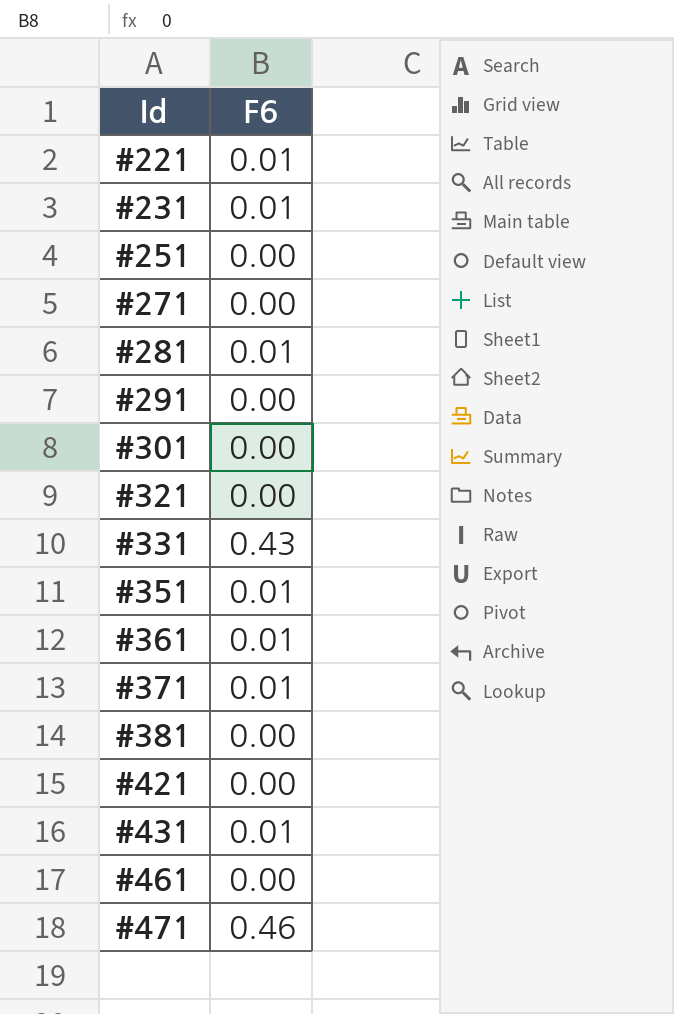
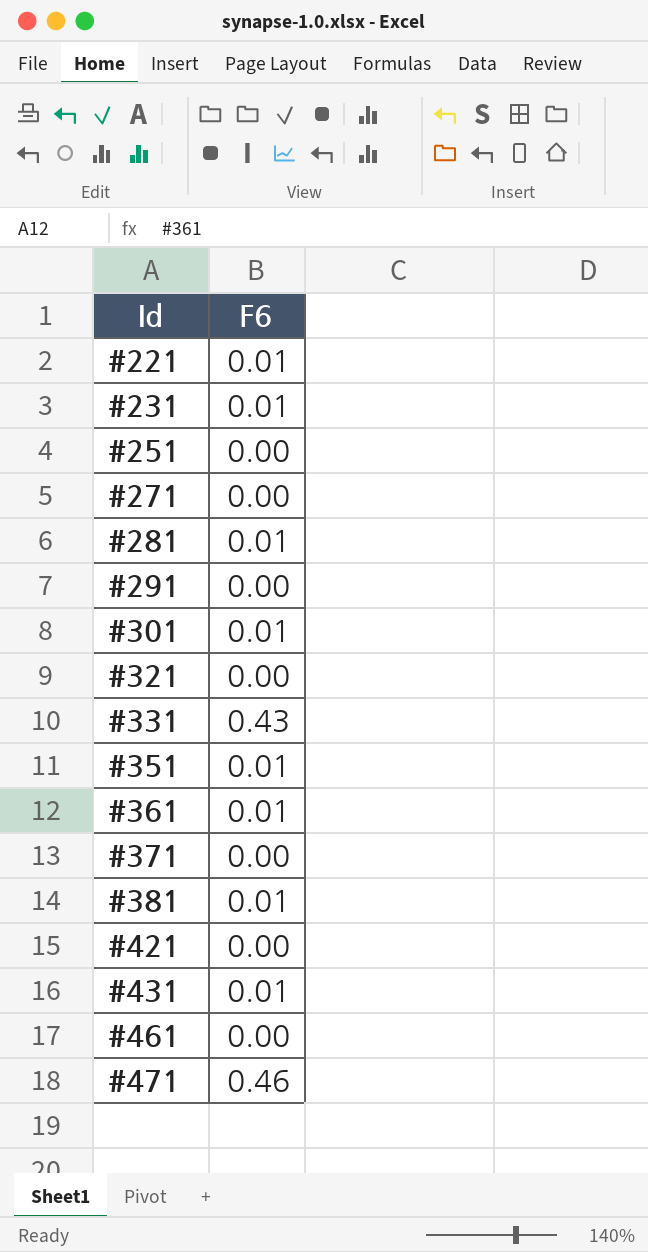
#301 | F6: 0.00 -> 0.01
#371 | F6: 0.01 -> 0.00
#381 | F6: 0.00 -> 0.01

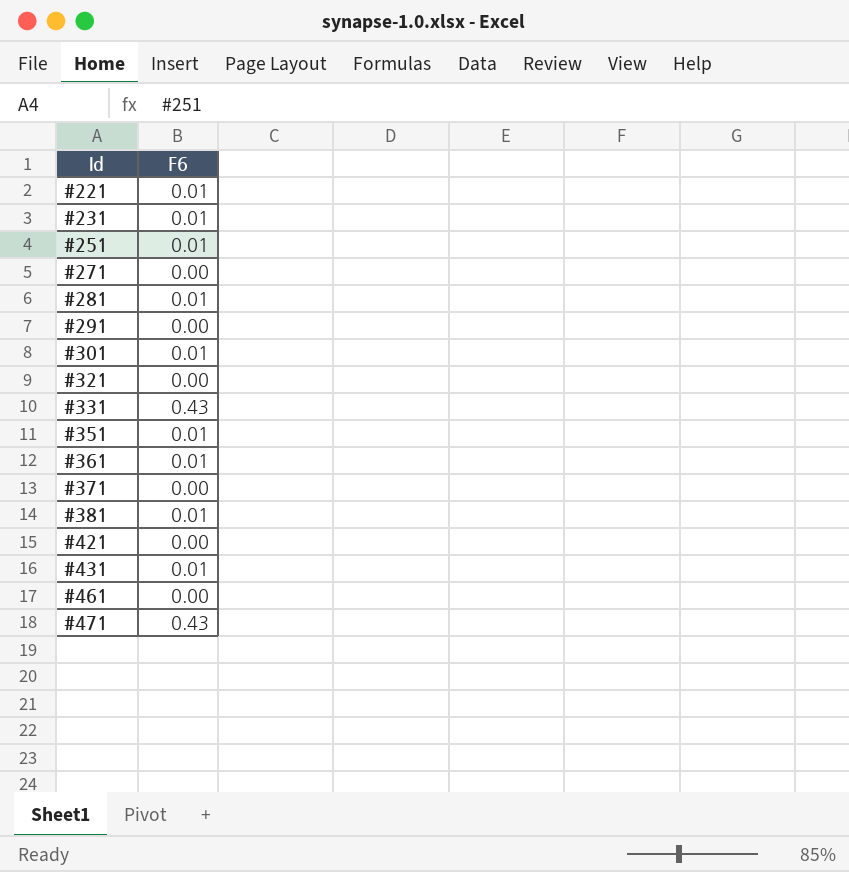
#251 | F6: 0.00 -> 0.01
#471 | F6: 0.46 -> 0.43

